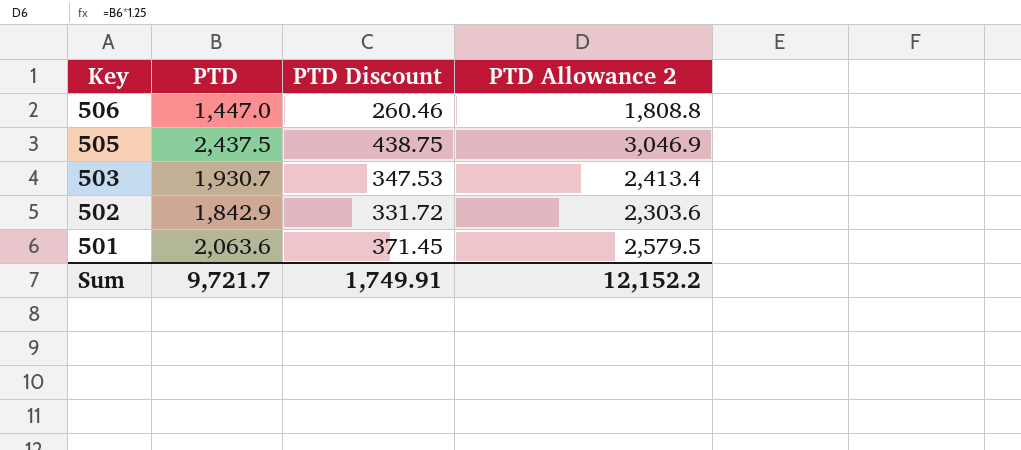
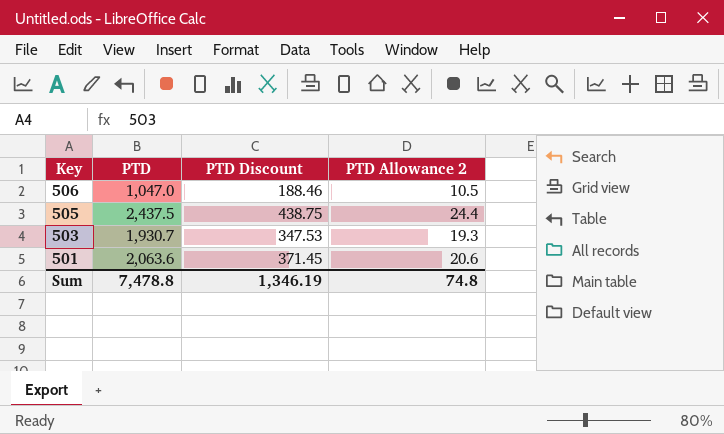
column PTD Allowance 2 | formula: [PTD] * 1.25 -> [PTD] * 0.01
row 502: 1,842.9 | 331.72 | 2,303.6 -> none
506 | PTD: 1,447.0 -> 1,047.0
506 | PTD Discount: 260.46 -> 188.46
Sum | PTD: 9,721.7 -> 7,478.8
Sum | PTD Discount: 1,749.91 -> 1,346.19
Sum | PTD Allowance 2: 12,152.2 -> 74.8

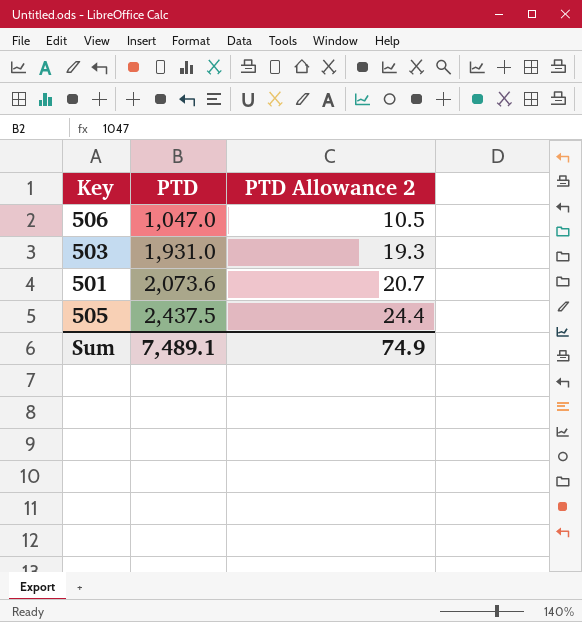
row order: Key descending -> PTD ascending
column PTD Discount | formula: [PTD] * 0.18 -> none
503 | PTD: 1,930.7 -> 1,931.0
501 | PTD: 2,063.6 -> 2,073.6
501 | PTD Allowance 2: 20.6 -> 20.7
Sum | PTD: 7,478.8 -> 7,489.1
Sum | PTD Allowance 2: 74.8 -> 74.9

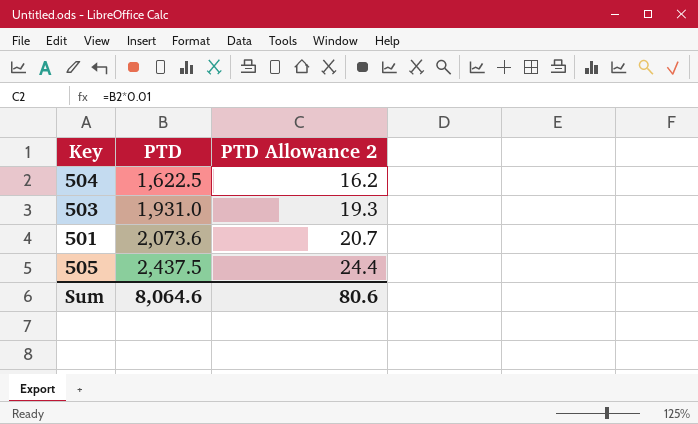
row 506: 1,047.0 | 10.5 -> none
row 504: none -> 1,622.5 | 16.2
Sum | PTD: 7,489.1 -> 8,064.6
Sum | PTD Allowance 2: 74.9 -> 80.6

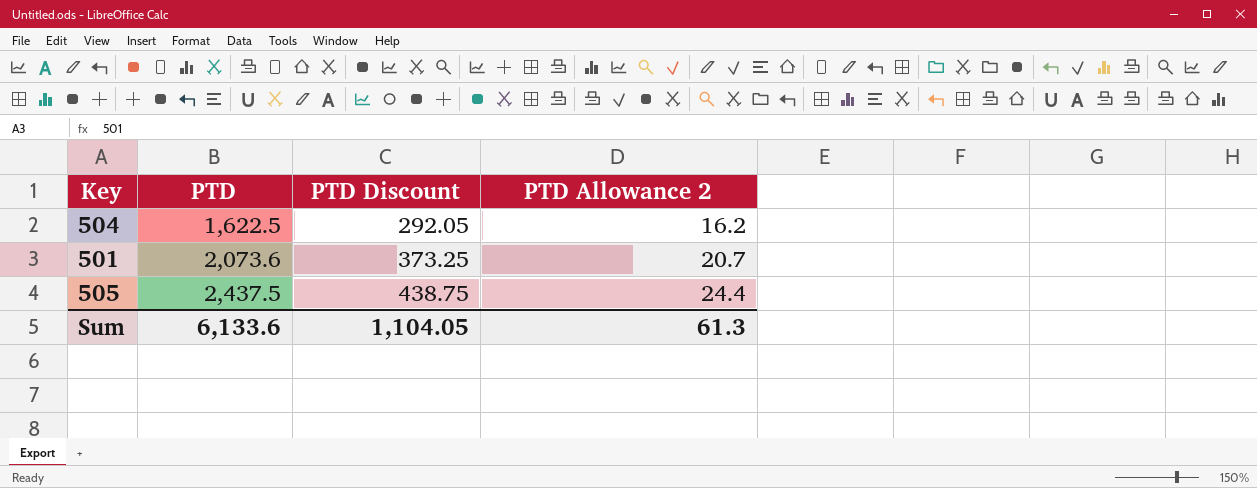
column PTD Discount | formula: none -> [PTD] * 0.18
row 503: 1,931.0 | 19.3 -> none
Sum | PTD: 8,064.6 -> 6,133.6
Sum | PTD Allowance 2: 80.6 -> 61.3

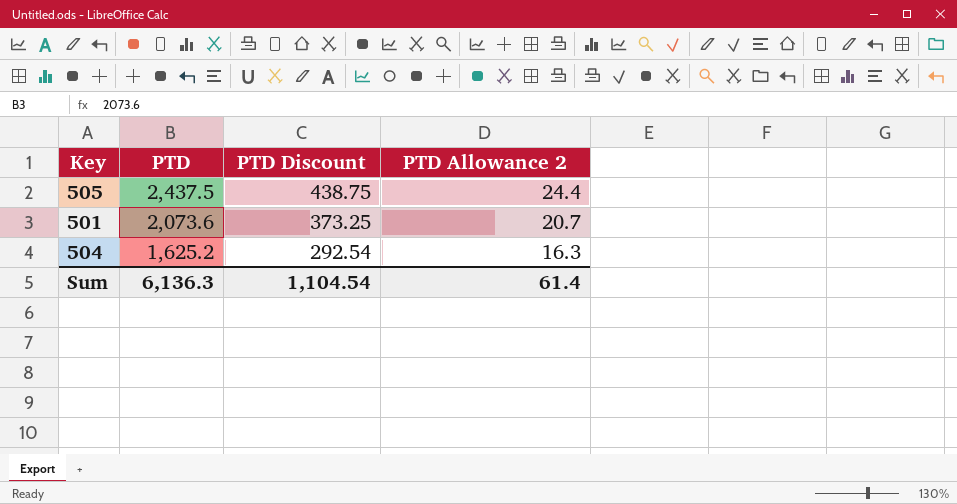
row order: PTD ascending -> PTD descending
504 | PTD: 1,622.5 -> 1,625.2
504 | PTD Discount: 292.05 -> 292.54
504 | PTD Allowance 2: 16.2 -> 16.3
Sum | PTD: 6,133.6 -> 6,136.3
Sum | PTD Discount: 1,104.05 -> 1,104.54
Sum | PTD Allowance 2: 61.3 -> 61.4

